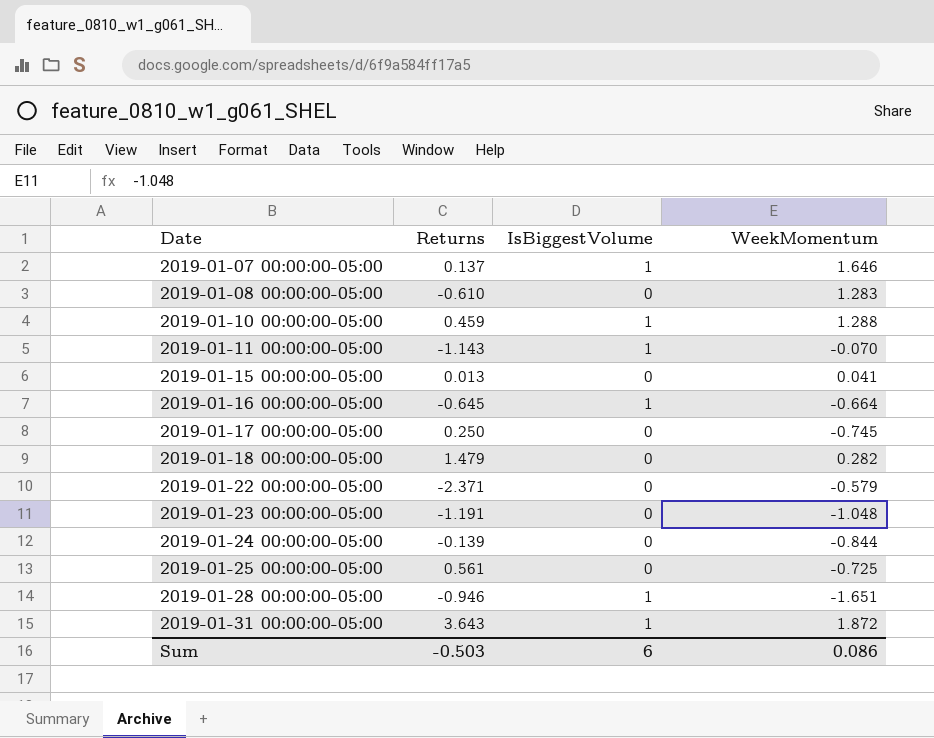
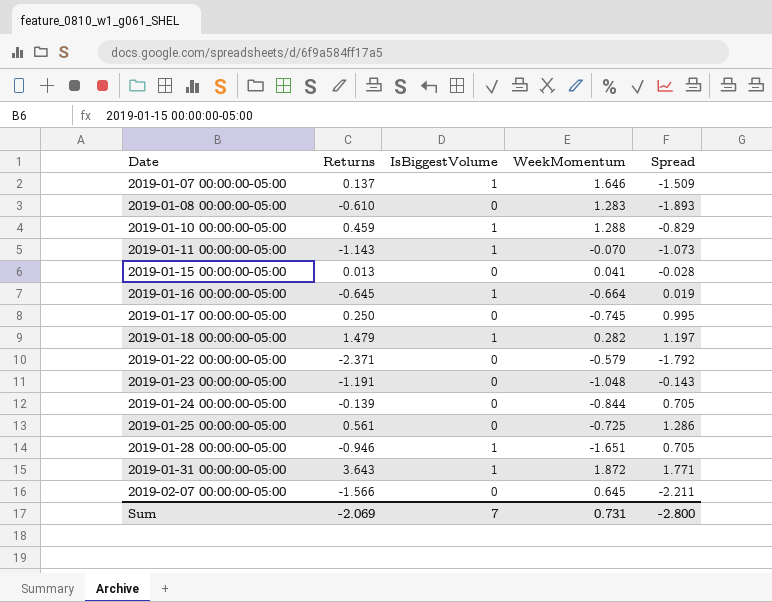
column Spread | formula: none -> [Returns] - [WeekMomentum]
2019-01-18 00:00:00-05:00 | IsBiggestVolume: 0 -> 1
row 2019-02-07 00:00:00-05:00: none -> -1.566 | 0 | 0.645 | -2.211
Sum | Returns: -0.503 -> -2.069
Sum | IsBiggestVolume: 6 -> 7
Sum | WeekMomentum: 0.086 -> 0.731

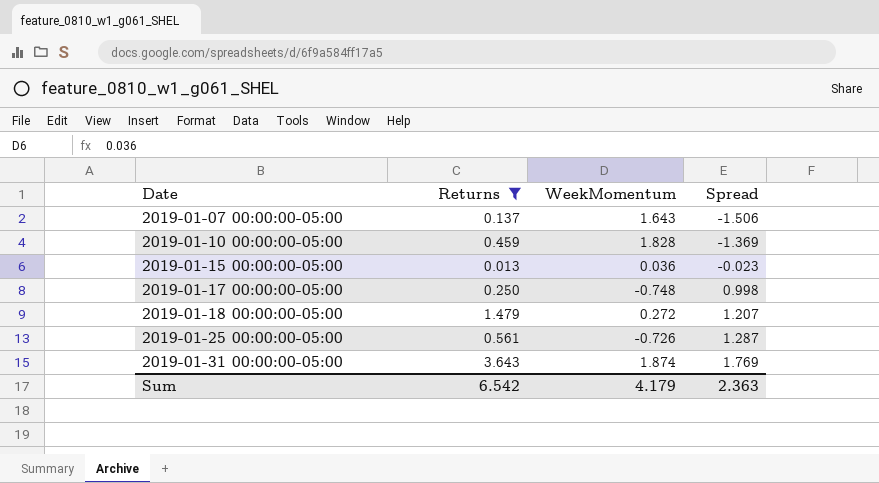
filter: none -> Returns >= 0.013
column IsBiggestVolume | position: 3 -> none
2019-01-07 00:00:00-05:00 | WeekMomentum: 1.646 -> 1.643
2019-01-07 00:00:00-05:00 | Spread: -1.509 -> -1.506
2019-01-10 00:00:00-05:00 | WeekMomentum: 1.288 -> 1.828
2019-01-10 00:00:00-05:00 | Spread: -0.829 -> -1.369
2019-01-15 00:00:00-05:00 | WeekMomentum: 0.041 -> 0.036
2019-01-15 00:00:00-05:00 | Spread: -0.028 -> -0.023
2019-01-17 00:00:00-05:00 | WeekMomentum: -0.745 -> -0.748
2019-01-17 00:00:00-05:00 | Spread: 0.995 -> 0.998
2019-01-18 00:00:00-05:00 | WeekMomentum: 0.282 -> 0.272
2019-01-18 00:00:00-05:00 | Spread: 1.197 -> 1.207
2019-01-25 00:00:00-05:00 | WeekMomentum: -0.725 -> -0.726
2019-01-25 00:00:00-05:00 | Spread: 1.286 -> 1.287
2019-01-31 00:00:00-05:00 | WeekMomentum: 1.872 -> 1.874
2019-01-31 00:00:00-05:00 | Spread: 1.771 -> 1.769
Sum | Returns: -2.069 -> 6.542
Sum | WeekMomentum: 0.731 -> 4.179
Sum | Spread: -2.800 -> 2.363

